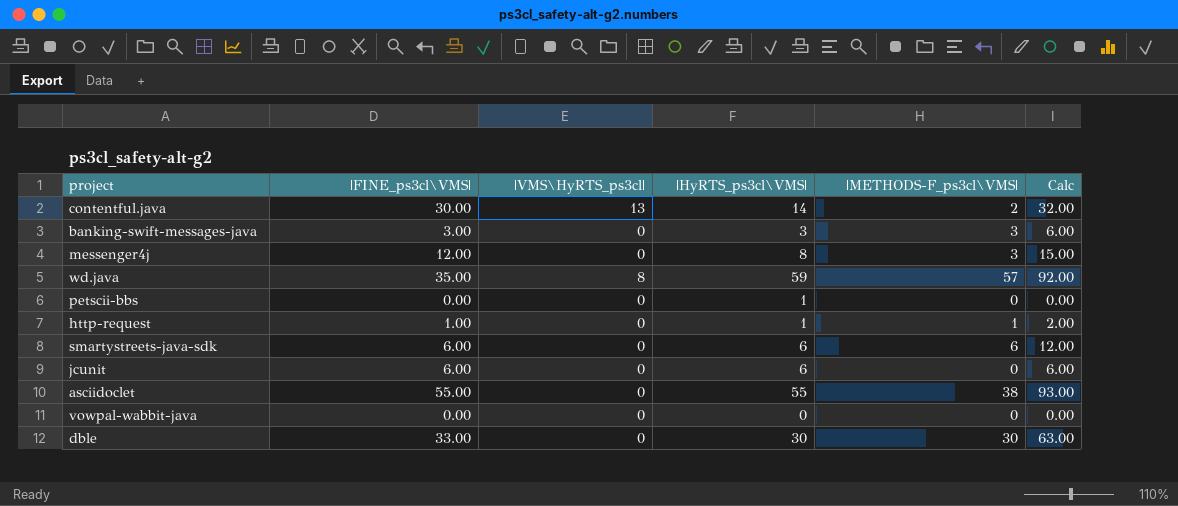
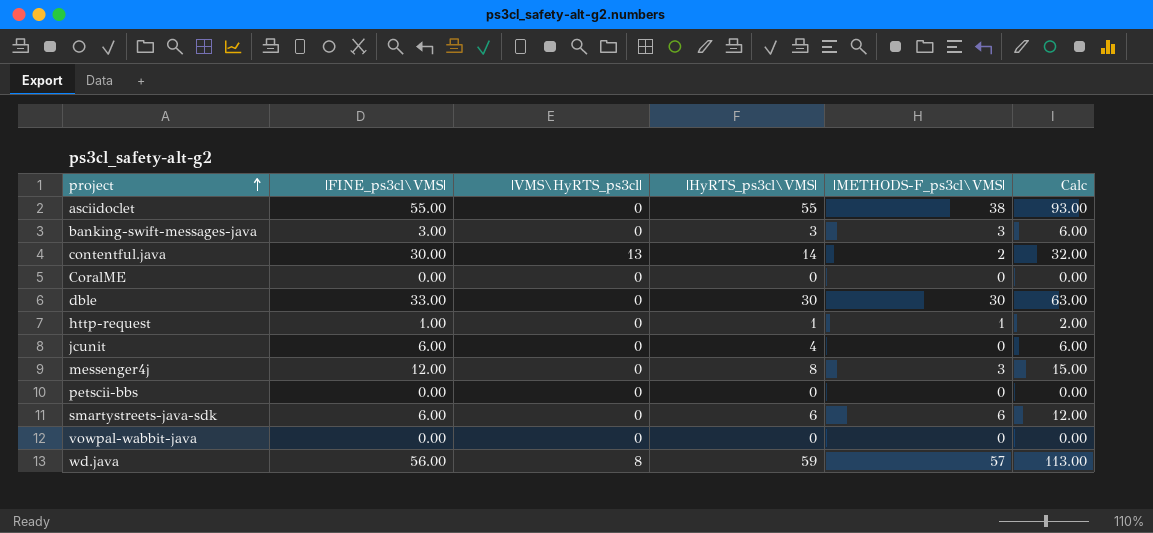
row order: none -> project ascending
row CoralME: none -> 0.00 | 0 | 0 | 0 | 0.00
jcunit | |HyRTS_ps3cl\VMS|: 6 -> 4
petscii-bbs | |HyRTS_ps3cl\VMS|: 1 -> 0
wd.java | |FINE_ps3cl\VMS|: 35.00 -> 56.00
wd.java | Calc: 92.00 -> 113.00

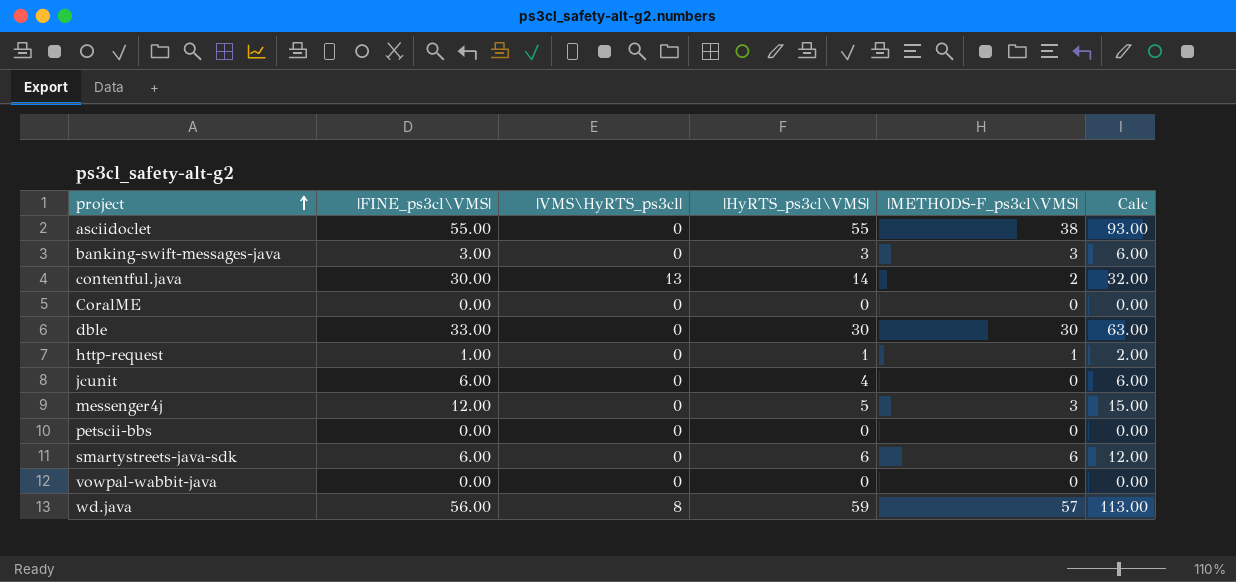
messenger4j | |HyRTS_ps3cl\VMS|: 8 -> 5

